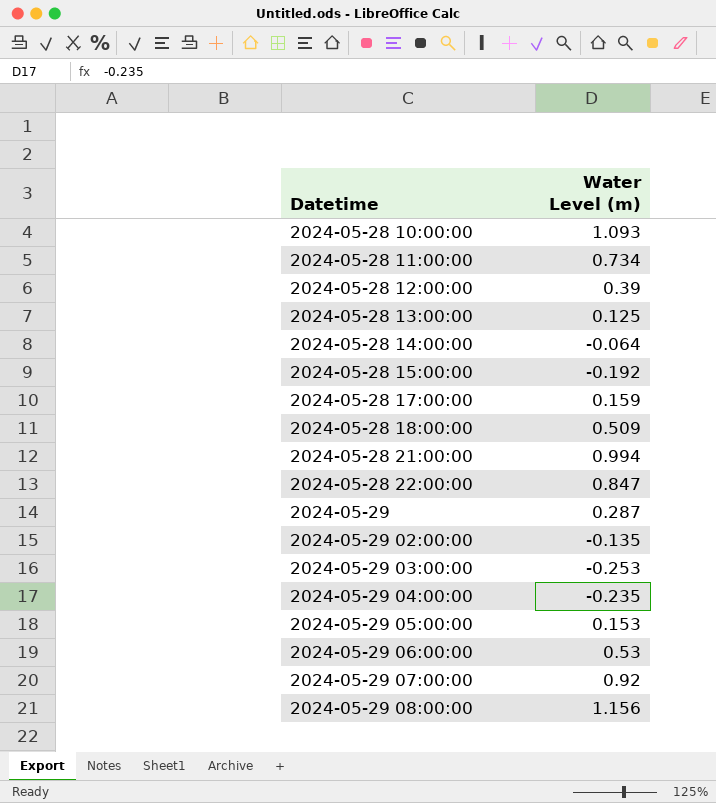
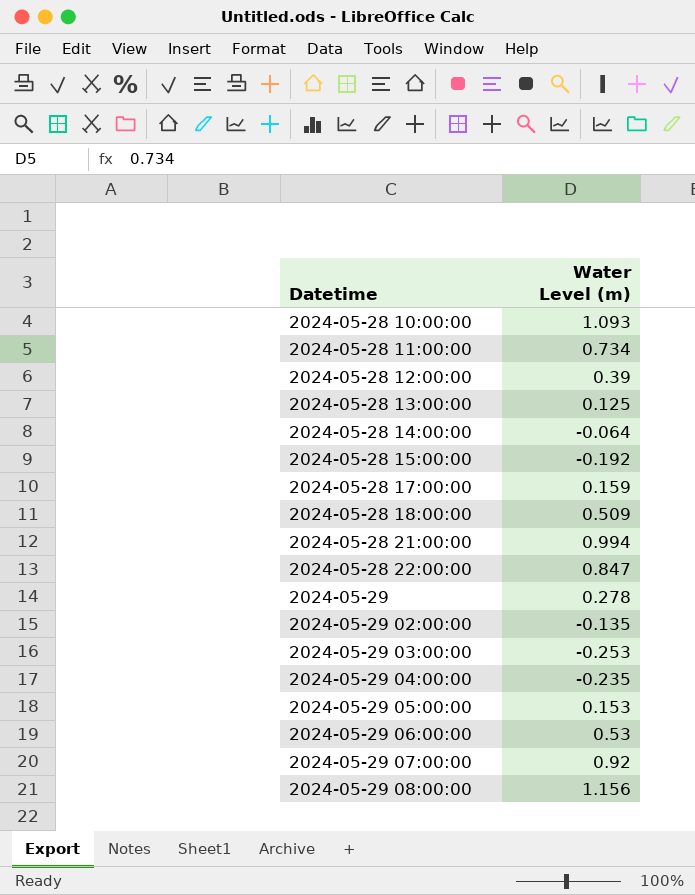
2024-05-29 | Water Level (m): 0.287 -> 0.278

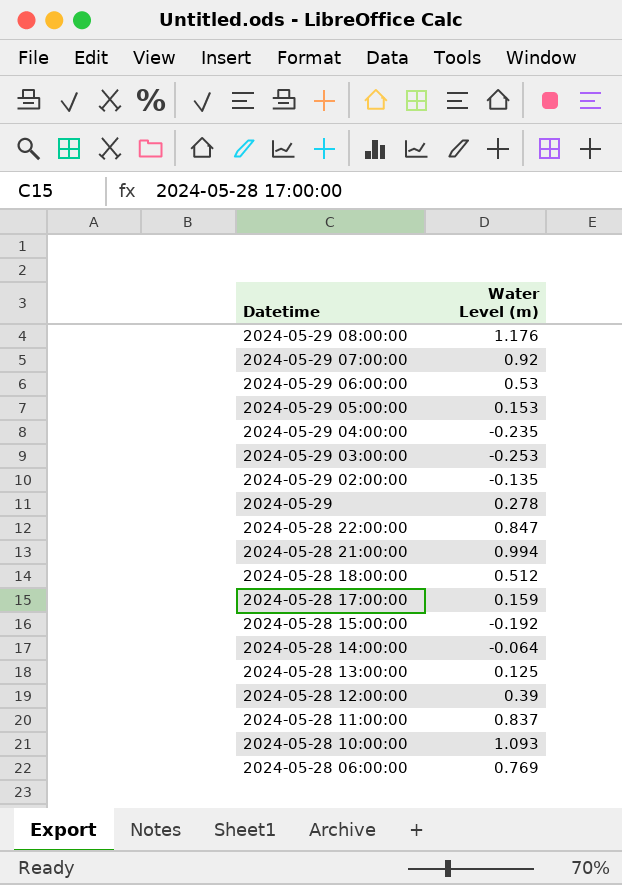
row order: Datetime ascending -> Datetime descending
2024-05-29 08:00:00 | Water Level (m): 1.156 -> 1.176
2024-05-28 18:00:00 | Water Level (m): 0.509 -> 0.512
2024-05-28 11:00:00 | Water Level (m): 0.734 -> 0.837
row 2024-05-28 06:00:00: none -> 0.769

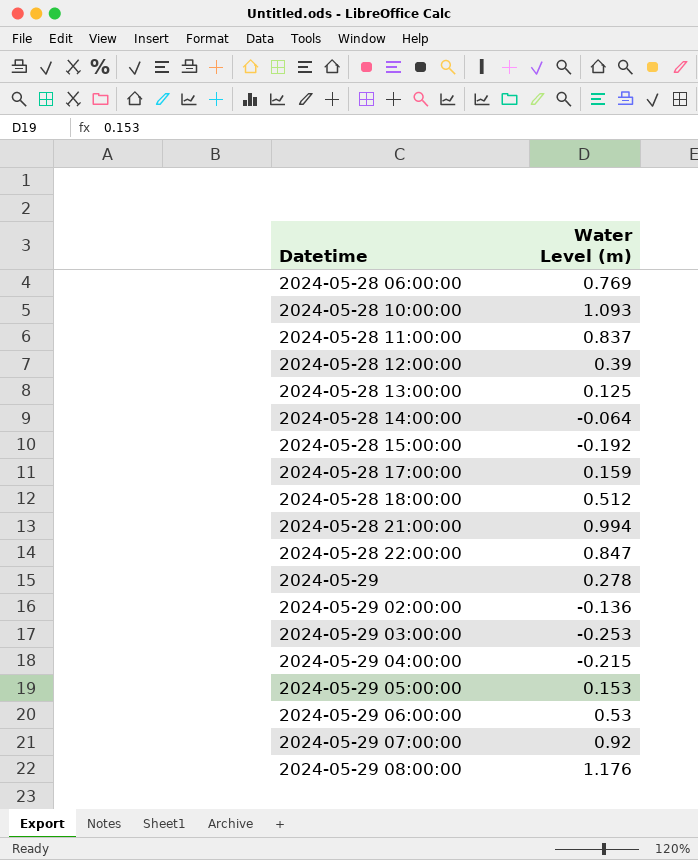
row order: Datetime descending -> Datetime ascending
2024-05-29 02:00:00 | Water Level (m): -0.135 -> -0.136
2024-05-29 04:00:00 | Water Level (m): -0.235 -> -0.215

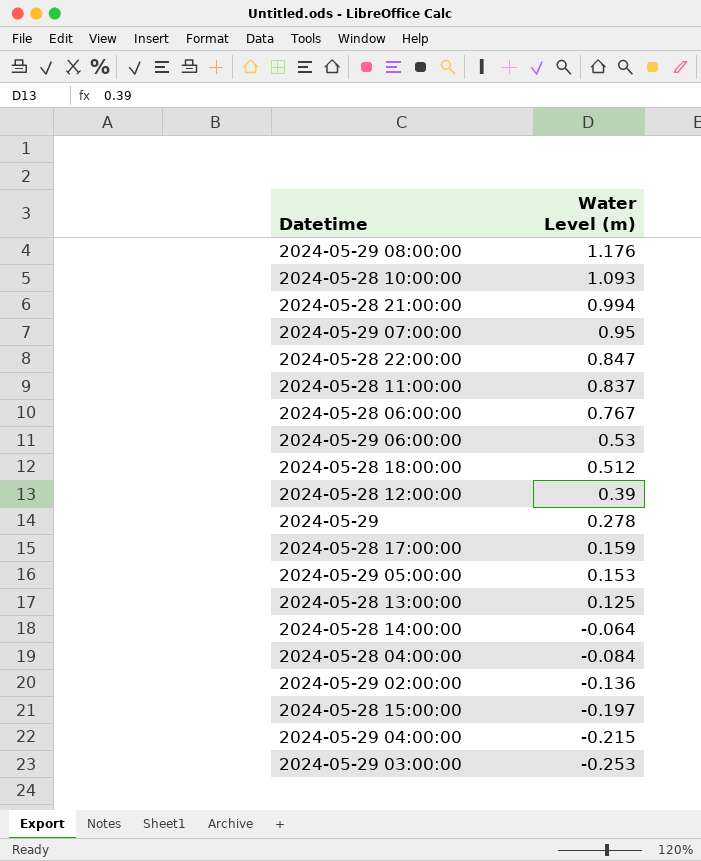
row order: Datetime ascending -> Water Level (m) descending
2024-05-29 07:00:00 | Water Level (m): 0.92 -> 0.95
2024-05-28 06:00:00 | Water Level (m): 0.769 -> 0.767
row 2024-05-28 04:00:00: none -> -0.084
2024-05-28 15:00:00 | Water Level (m): -0.192 -> -0.197

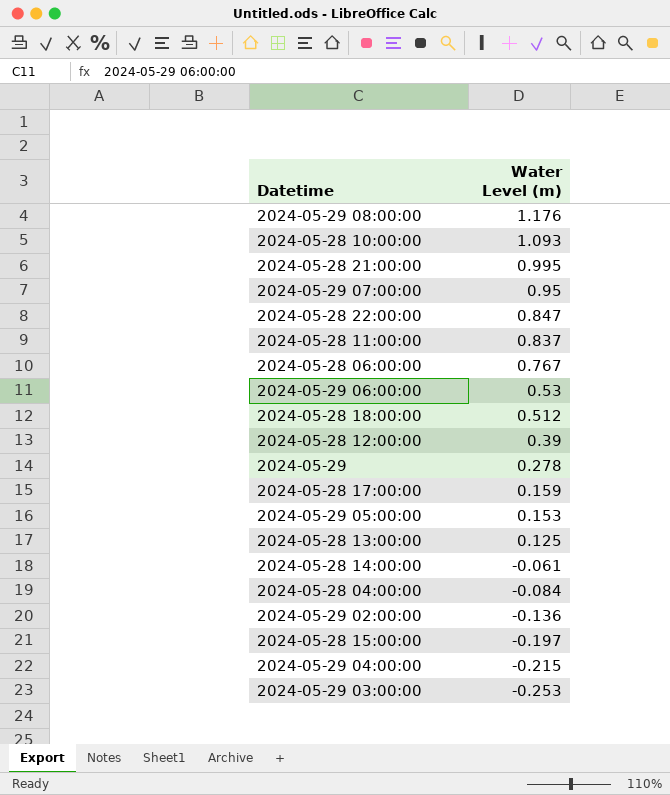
2024-05-28 21:00:00 | Water Level (m): 0.994 -> 0.995
2024-05-28 14:00:00 | Water Level (m): -0.064 -> -0.061

